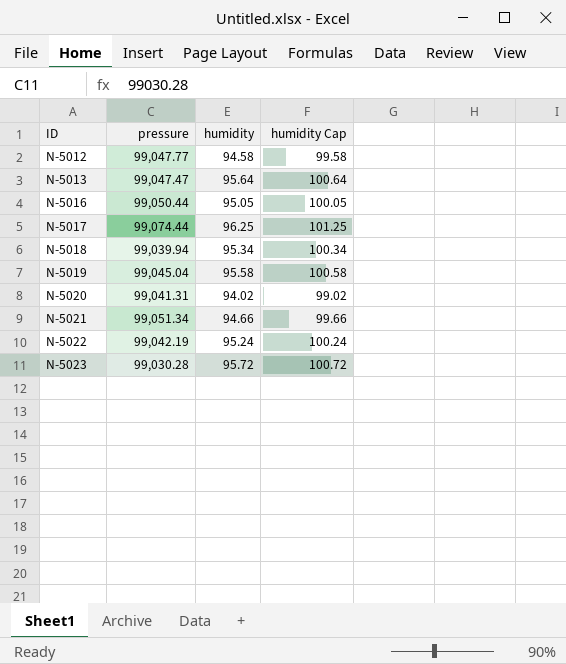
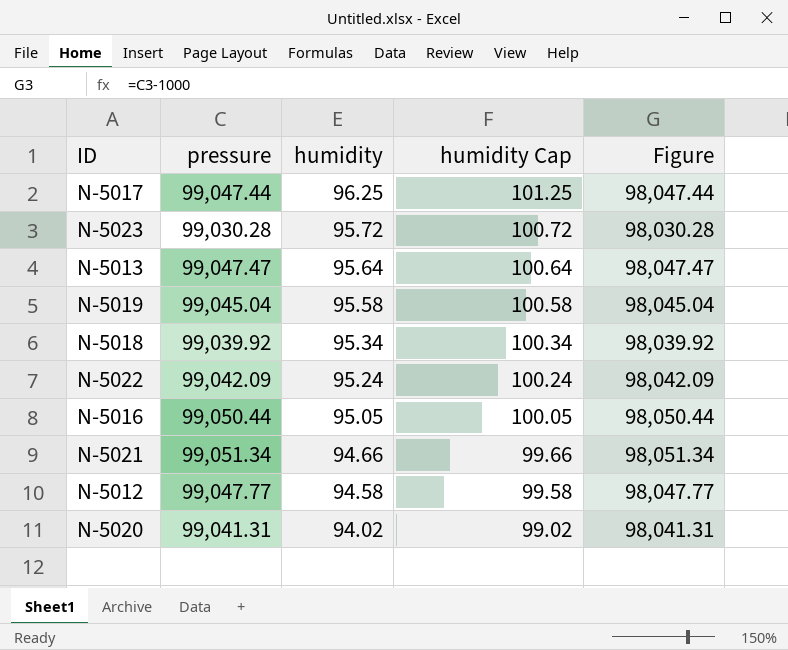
row order: ID ascending -> humidity descending
column Figure | formula: none -> [pressure] - 1000
N-5017 | pressure: 99,074.44 -> 99,047.44
N-5018 | pressure: 99,039.94 -> 99,039.92
N-5022 | pressure: 99,042.19 -> 99,042.09

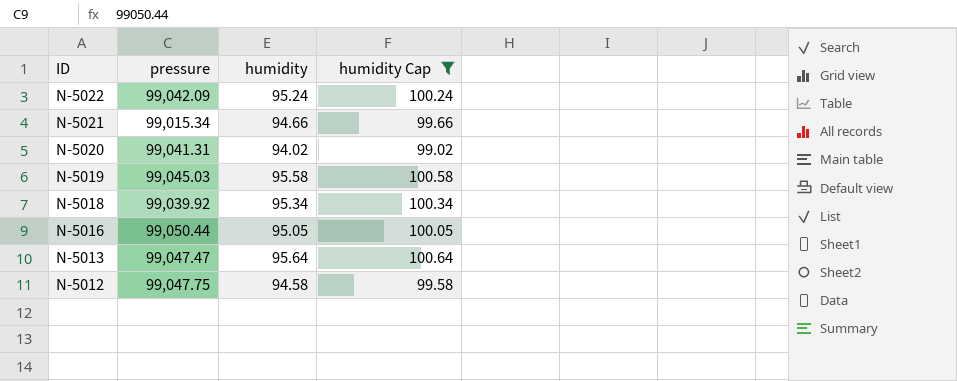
filter: none -> humidity Cap <= 100.64
row order: humidity descending -> ID descending
column Figure | formula: [pressure] - 1000 -> none
N-5021 | pressure: 99,051.34 -> 99,015.34
N-5019 | pressure: 99,045.04 -> 99,045.03
N-5012 | pressure: 99,047.77 -> 99,047.75

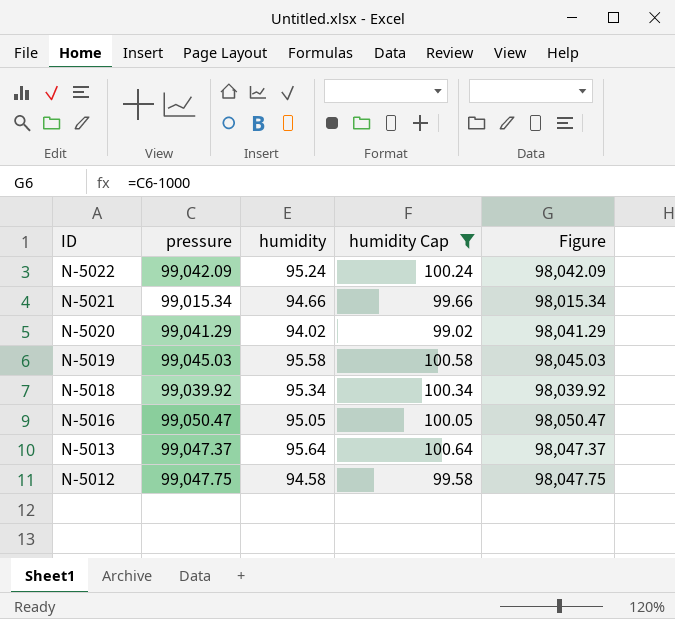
column Figure | formula: none -> [pressure] - 1000
N-5020 | pressure: 99,041.31 -> 99,041.29
N-5016 | pressure: 99,050.44 -> 99,050.47
N-5013 | pressure: 99,047.47 -> 99,047.37

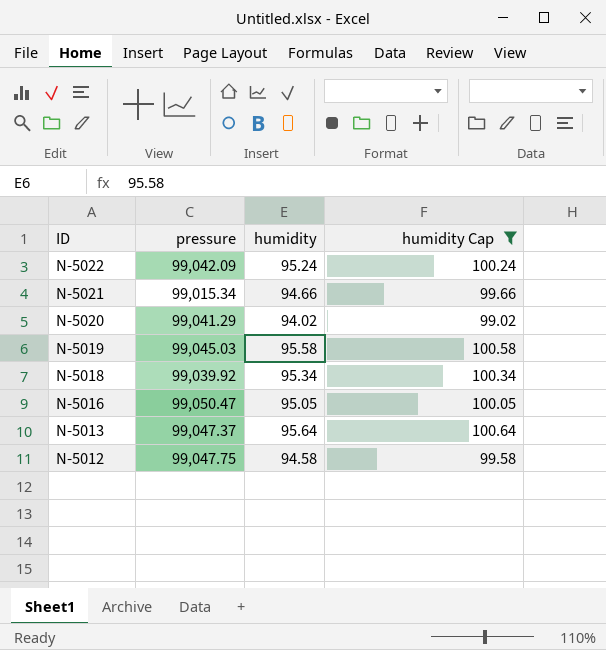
column Figure | formula: [pressure] - 1000 -> none

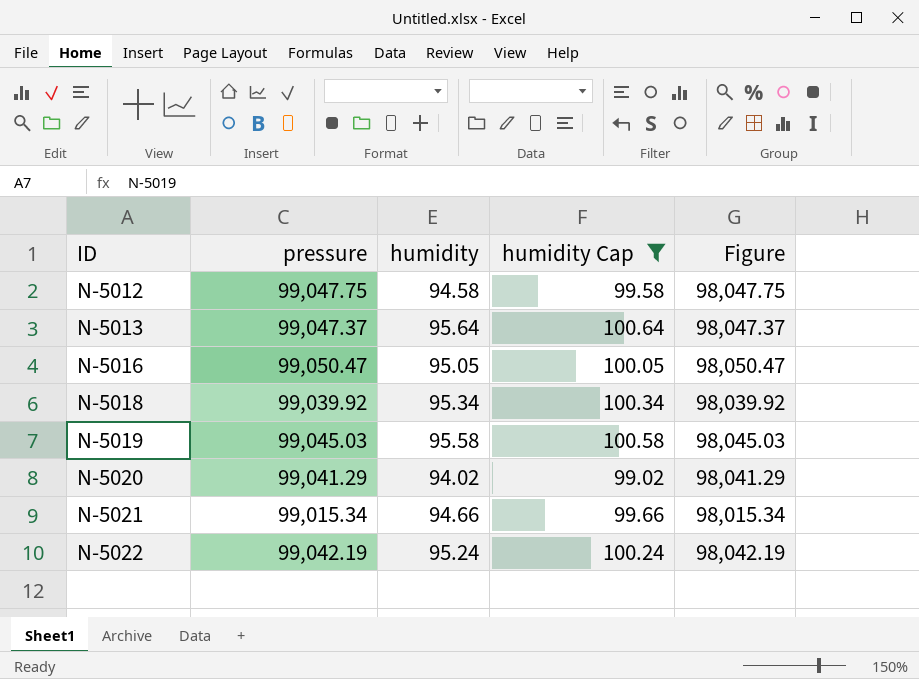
row order: ID descending -> ID ascending
column Figure | formula: none -> [pressure] - 1000
N-5022 | pressure: 99,042.09 -> 99,042.19

